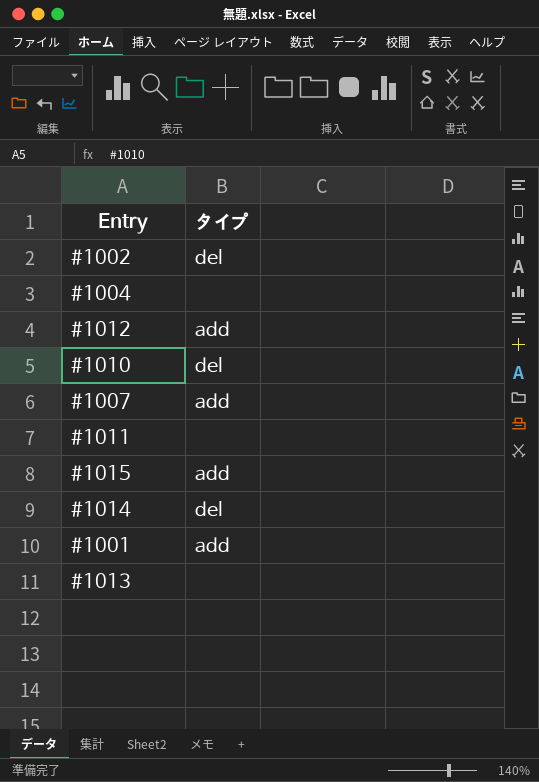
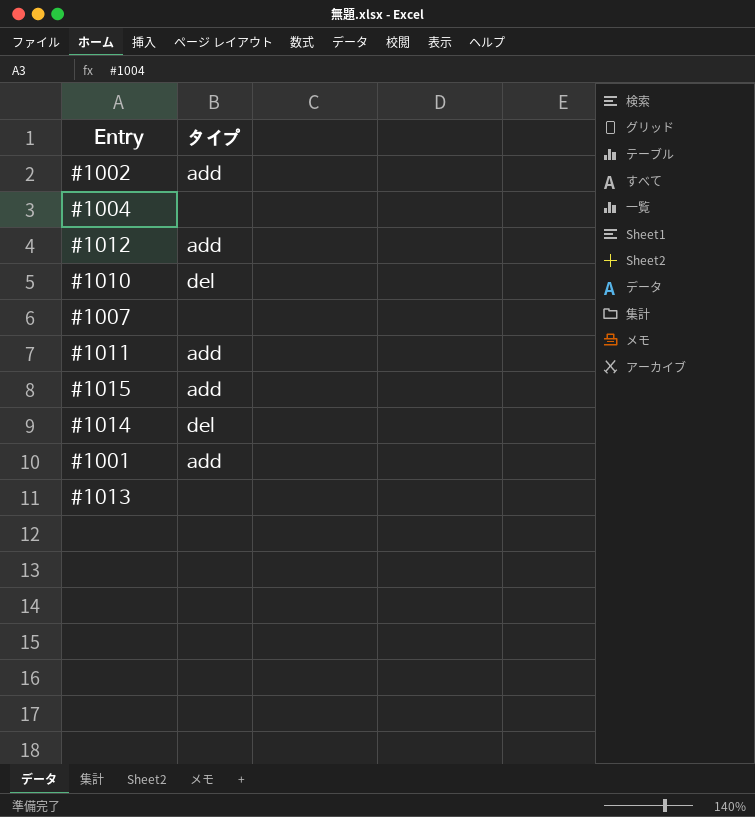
#1002 | タイプ: del -> add
#1007 | タイプ: add -> none
#1011 | タイプ: none -> add

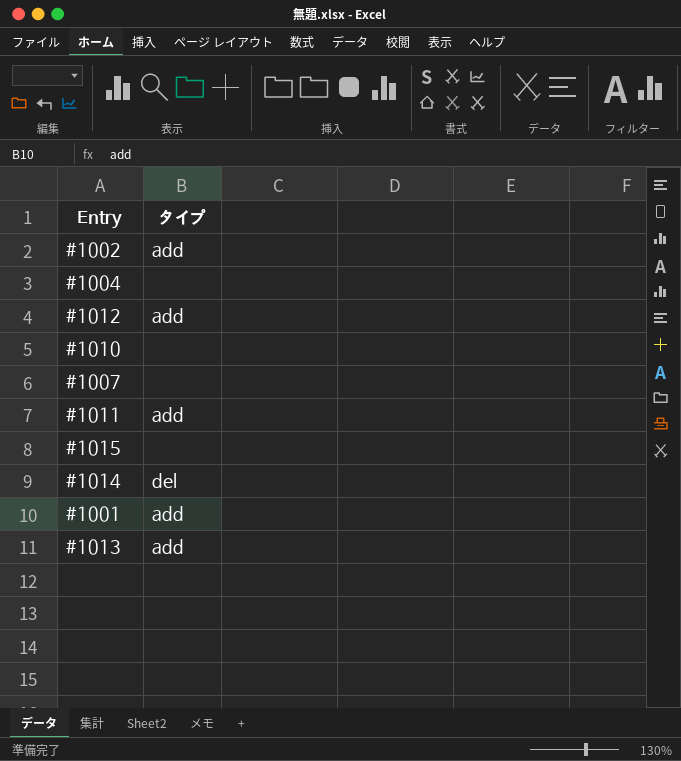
#1010 | タイプ: del -> none
#1015 | タイプ: add -> none
#1013 | タイプ: none -> add

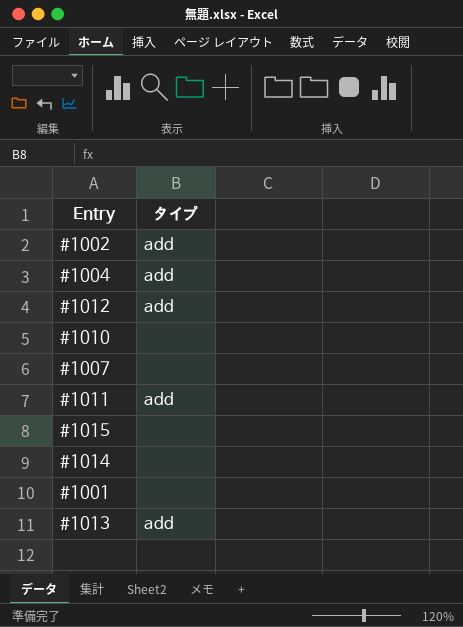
#1004 | タイプ: none -> add
#1014 | タイプ: del -> none
#1001 | タイプ: add -> none

